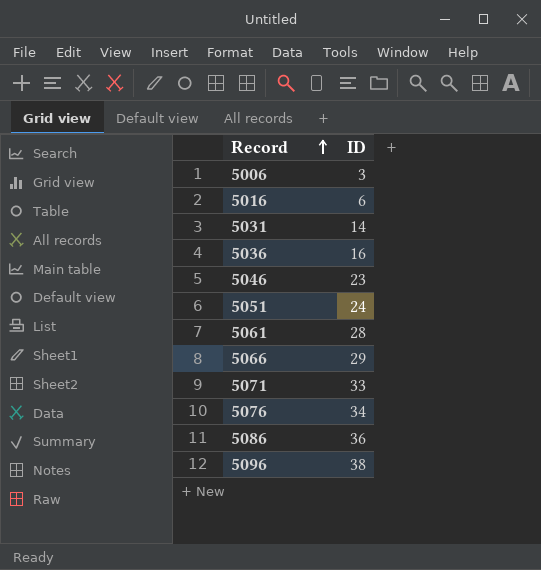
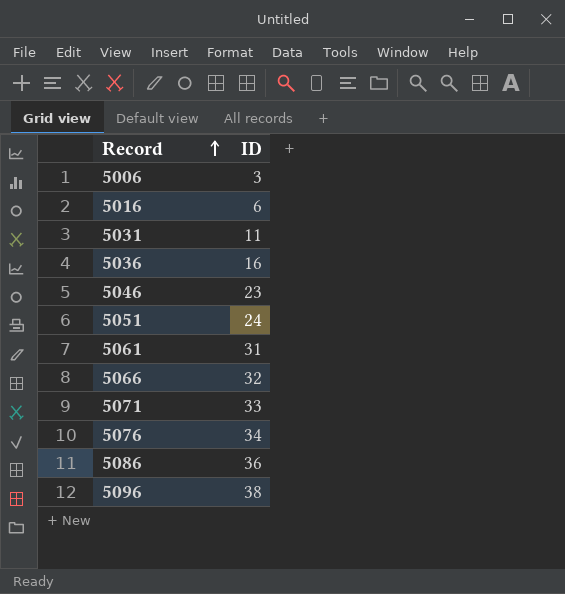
5031 | ID: 14 -> 11
5061 | ID: 28 -> 31
5066 | ID: 29 -> 32

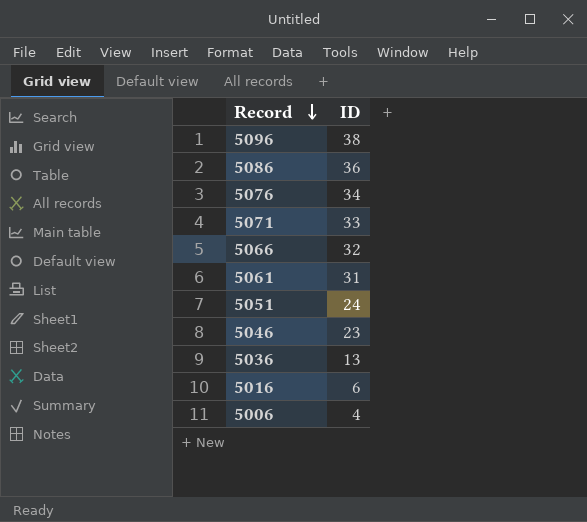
row order: Record ascending -> Record descending
row 5031: 11 -> none
5036 | ID: 16 -> 13
5006 | ID: 3 -> 4

